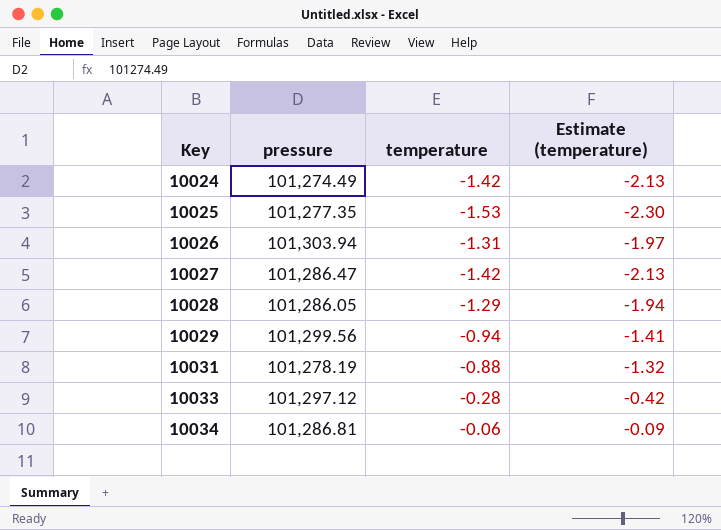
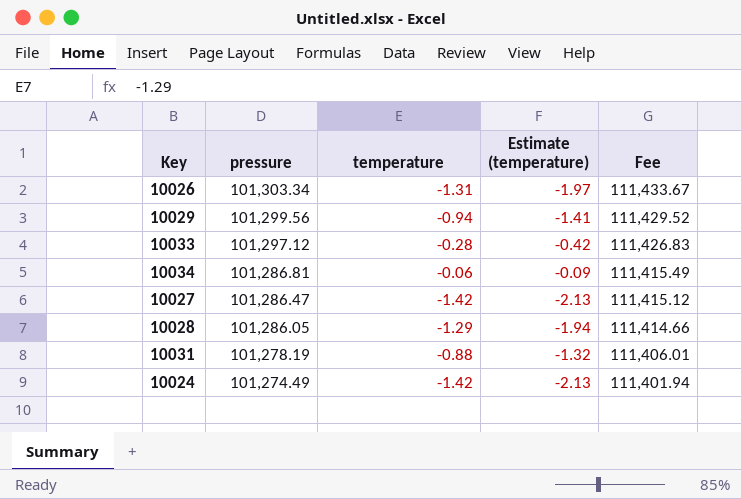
row order: Key ascending -> pressure descending
column Fee | formula: none -> [pressure] * 1.1
row 10025: 101,277.35 | -1.53 | -2.30 -> none
10026 | pressure: 101,303.94 -> 101,303.34

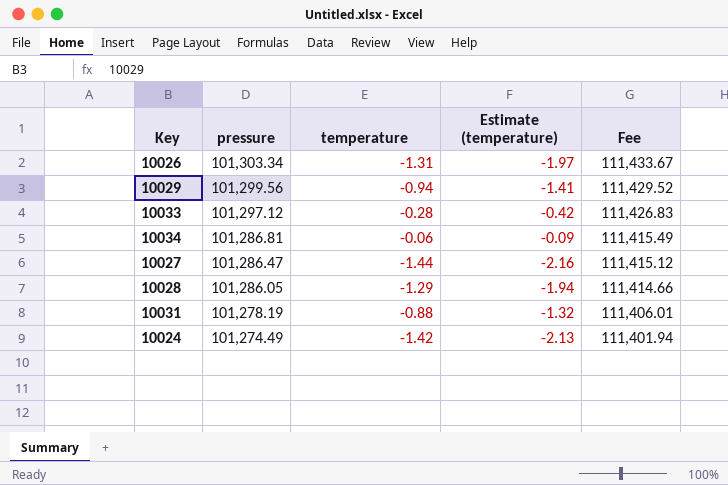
10027 | temperature: -1.42 -> -1.44
10027 | Estimate (temperature): -2.13 -> -2.16

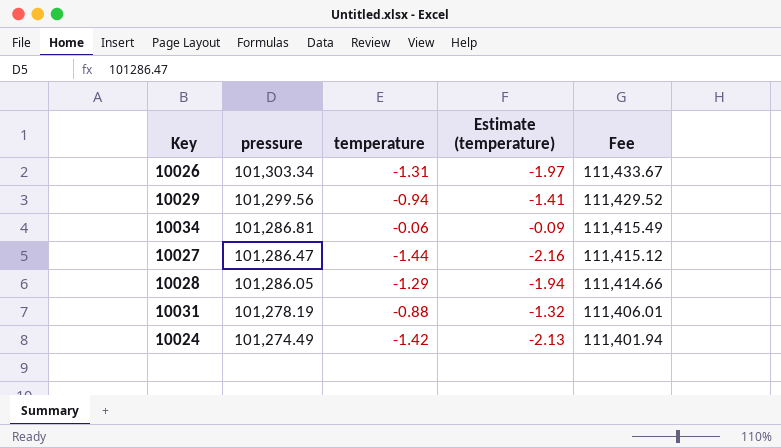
row 10033: 101,297.12 | -0.28 | -0.42 | 111,426.83 -> none

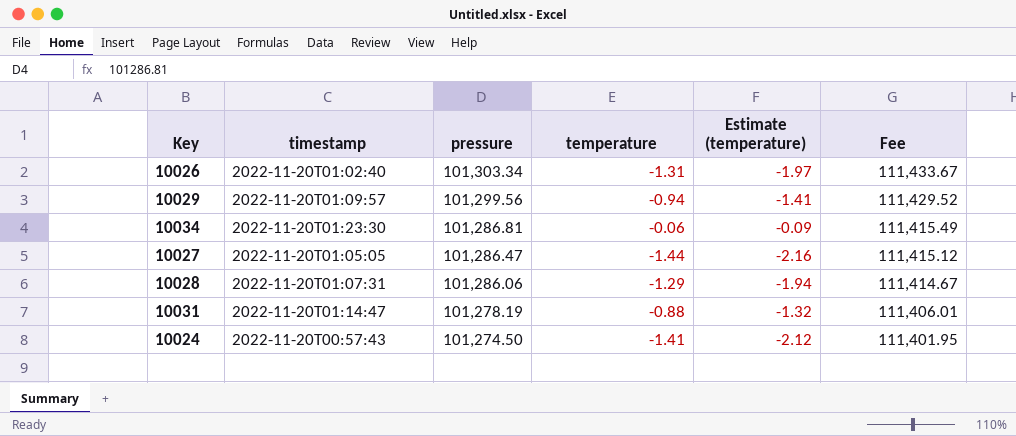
column timestamp | position: none -> 2
10028 | pressure: 101,286.05 -> 101,286.06
10028 | Fee: 111,414.66 -> 111,414.67
10024 | pressure: 101,274.49 -> 101,274.50
10024 | temperature: -1.42 -> -1.41
10024 | Estimate (temperature): -2.13 -> -2.12
10024 | Fee: 111,401.94 -> 111,401.95

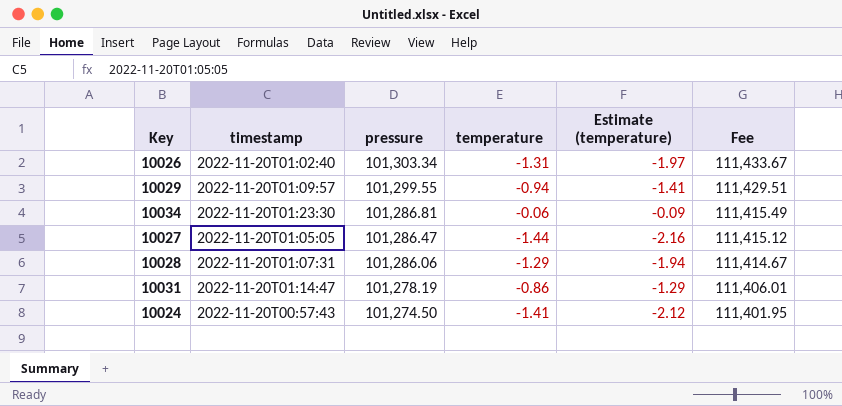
10029 | pressure: 101,299.56 -> 101,299.55
10029 | Fee: 111,429.52 -> 111,429.51
10031 | temperature: -0.88 -> -0.86
10031 | Estimate (temperature): -1.32 -> -1.29

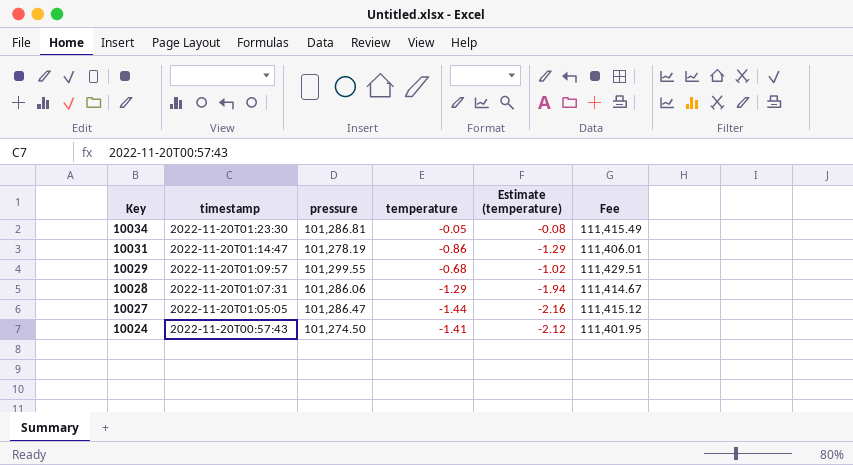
row order: pressure descending -> Key descending
row 10026: 2022-11-20T01:02:40 | 101,303.34 | -1.31 | -1.97 | 111,433.67 -> none
10034 | temperature: -0.06 -> -0.05
10034 | Estimate (temperature): -0.09 -> -0.08
10029 | temperature: -0.94 -> -0.68
10029 | Estimate (temperature): -1.41 -> -1.02

